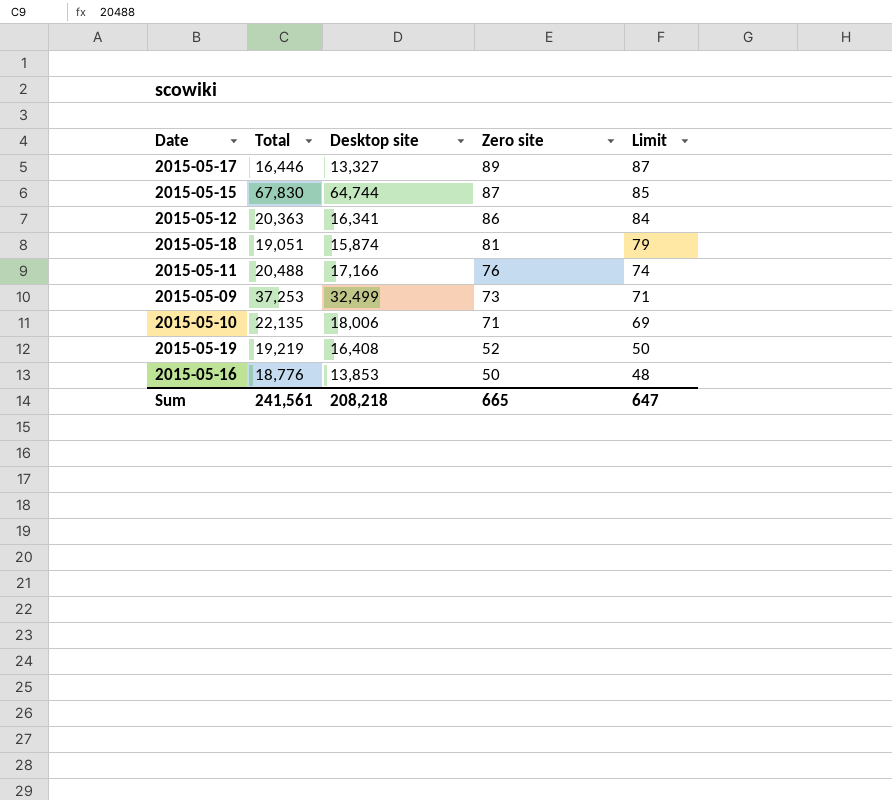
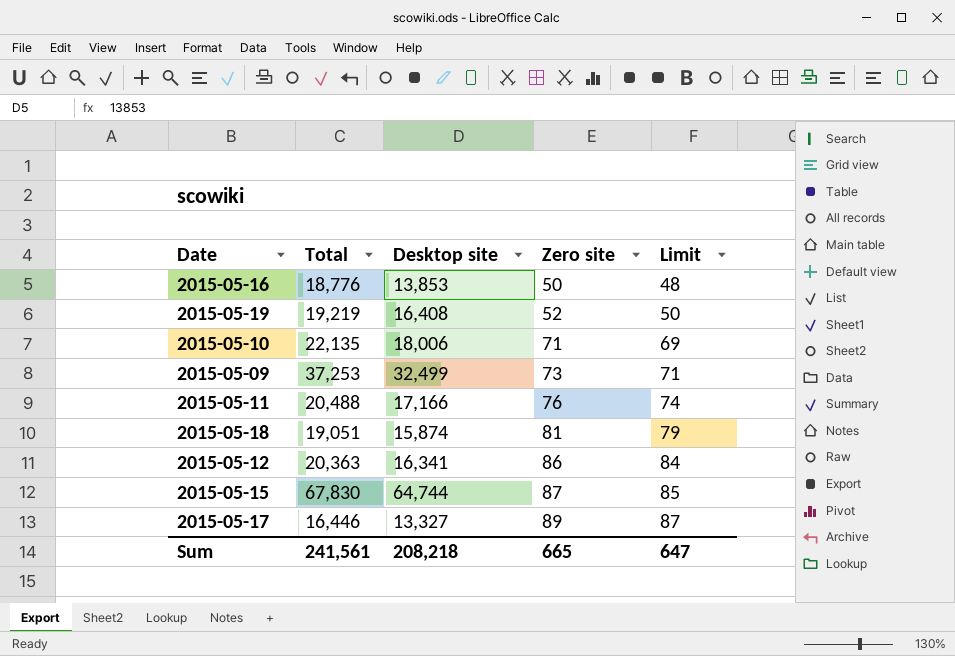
row order: Zero site descending -> Zero site ascending

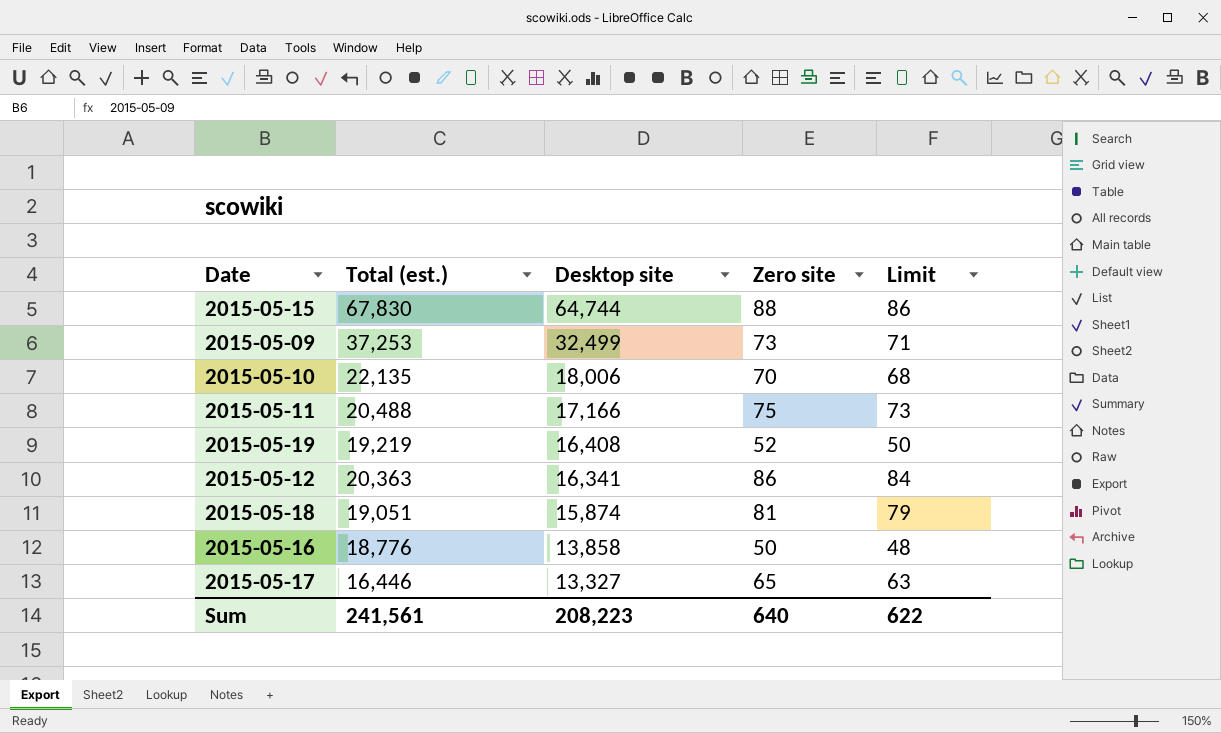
row order: Zero site ascending -> Desktop site descending
column name: Total -> Total (est.)
2015-05-15 | Zero site: 87 -> 88
2015-05-15 | Limit: 85 -> 86
2015-05-10 | Zero site: 71 -> 70
2015-05-10 | Limit: 69 -> 68
2015-05-11 | Zero site: 76 -> 75
2015-05-11 | Limit: 74 -> 73
2015-05-16 | Desktop site: 13,853 -> 13,858
2015-05-17 | Zero site: 89 -> 65
2015-05-17 | Limit: 87 -> 63
Sum | Desktop site: 208,218 -> 208,223
Sum | Zero site: 665 -> 640
Sum | Limit: 647 -> 622

